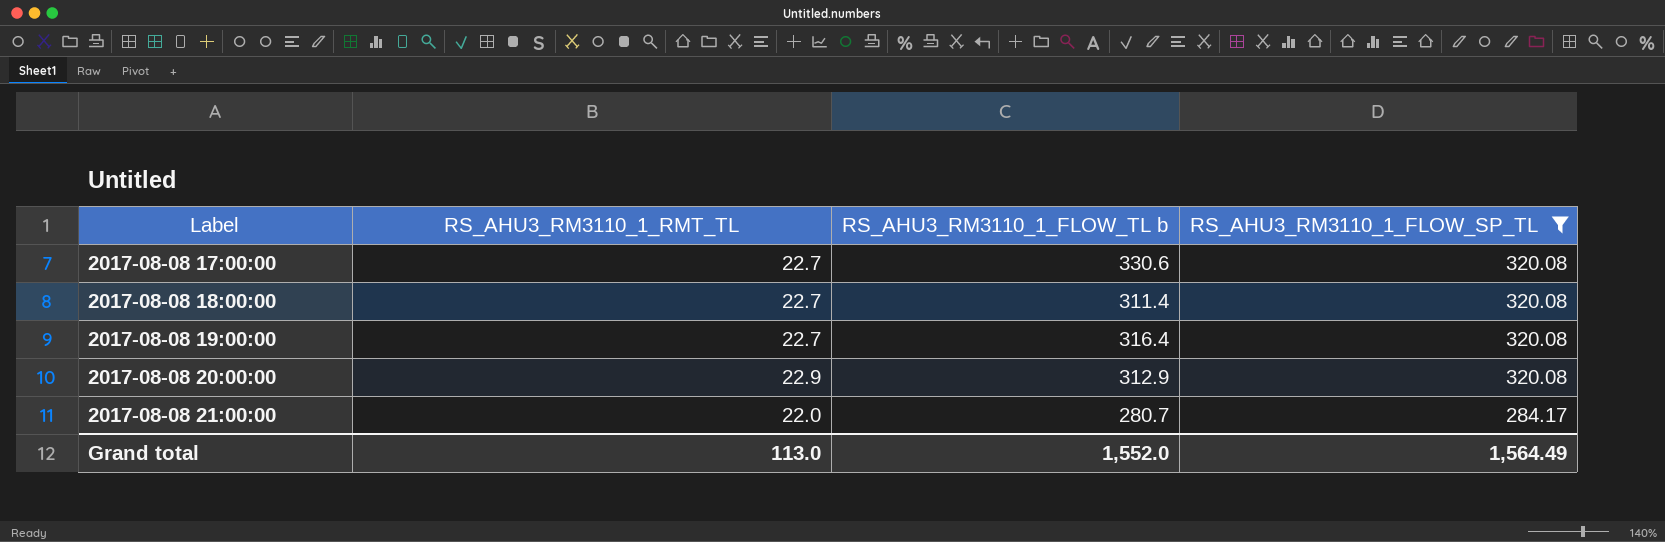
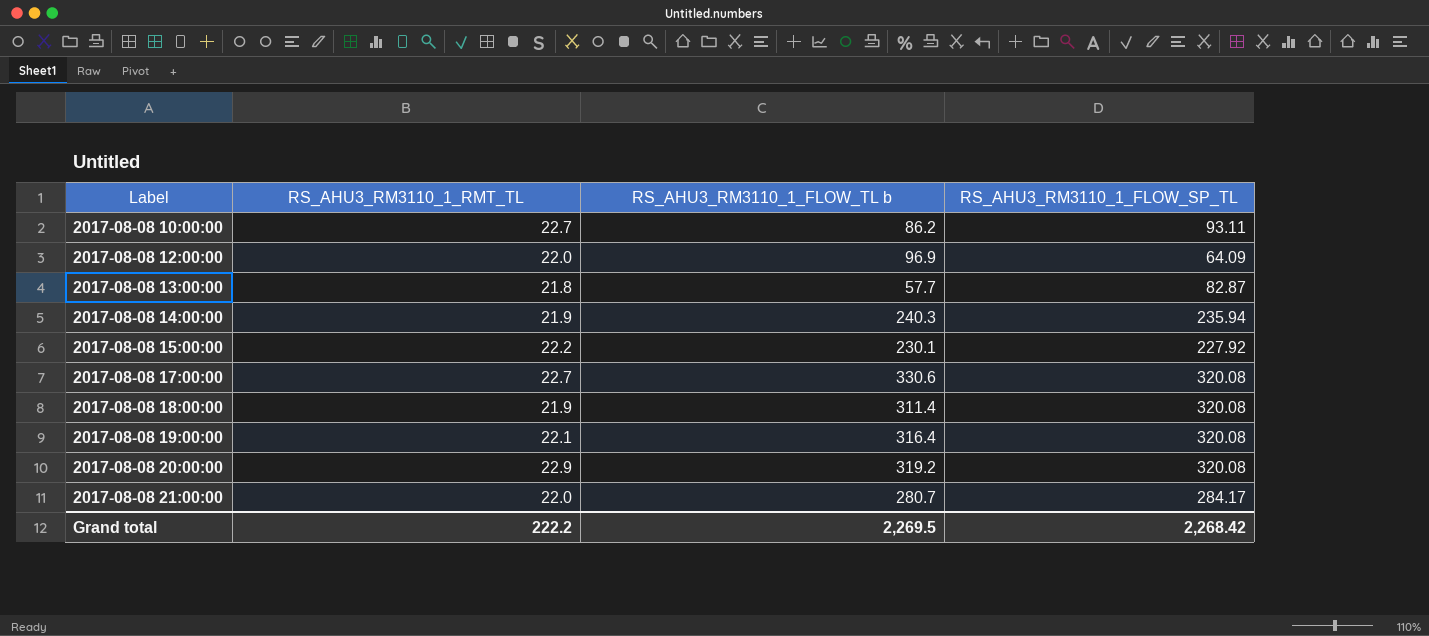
filter: RS_AHU3_RM3110_1_FLOW_SP_TL >= 284.17 -> none
2017-08-08 18:00:00 | RS_AHU3_RM3110_1_RMT_TL: 22.7 -> 21.9
2017-08-08 19:00:00 | RS_AHU3_RM3110_1_RMT_TL: 22.7 -> 22.1
2017-08-08 20:00:00 | RS_AHU3_RM3110_1_FLOW_TL b: 312.9 -> 319.2
Grand total | RS_AHU3_RM3110_1_RMT_TL: 113.0 -> 222.2
Grand total | RS_AHU3_RM3110_1_FLOW_TL b: 1,552.0 -> 2,269.5
Grand total | RS_AHU3_RM3110_1_FLOW_SP_TL: 1,564.49 -> 2,268.42

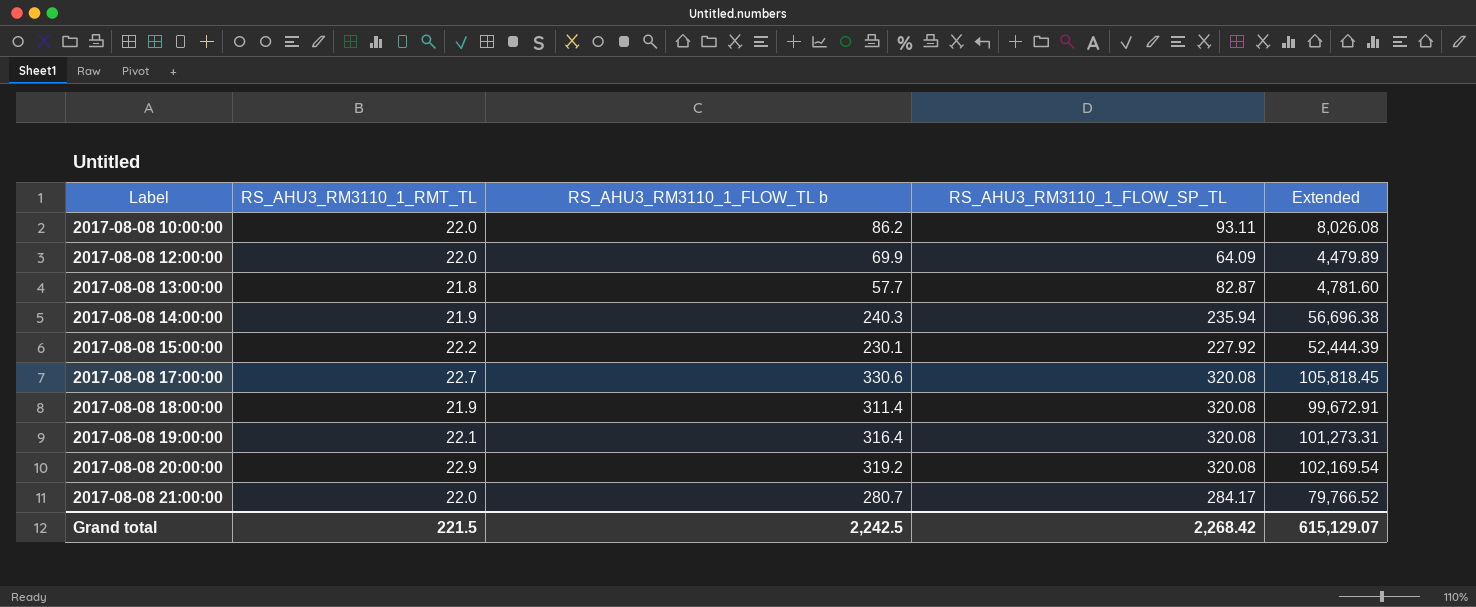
column Extended | formula: none -> [RS_AHU3_RM3110_1_FLOW_TL b] * [RS_AHU3_RM3110_1_FLOW_SP_TL]
2017-08-08 10:00:00 | RS_AHU3_RM3110_1_RMT_TL: 22.7 -> 22.0
2017-08-08 12:00:00 | RS_AHU3_RM3110_1_FLOW_TL b: 96.9 -> 69.9
Grand total | RS_AHU3_RM3110_1_RMT_TL: 222.2 -> 221.5
Grand total | RS_AHU3_RM3110_1_FLOW_TL b: 2,269.5 -> 2,242.5

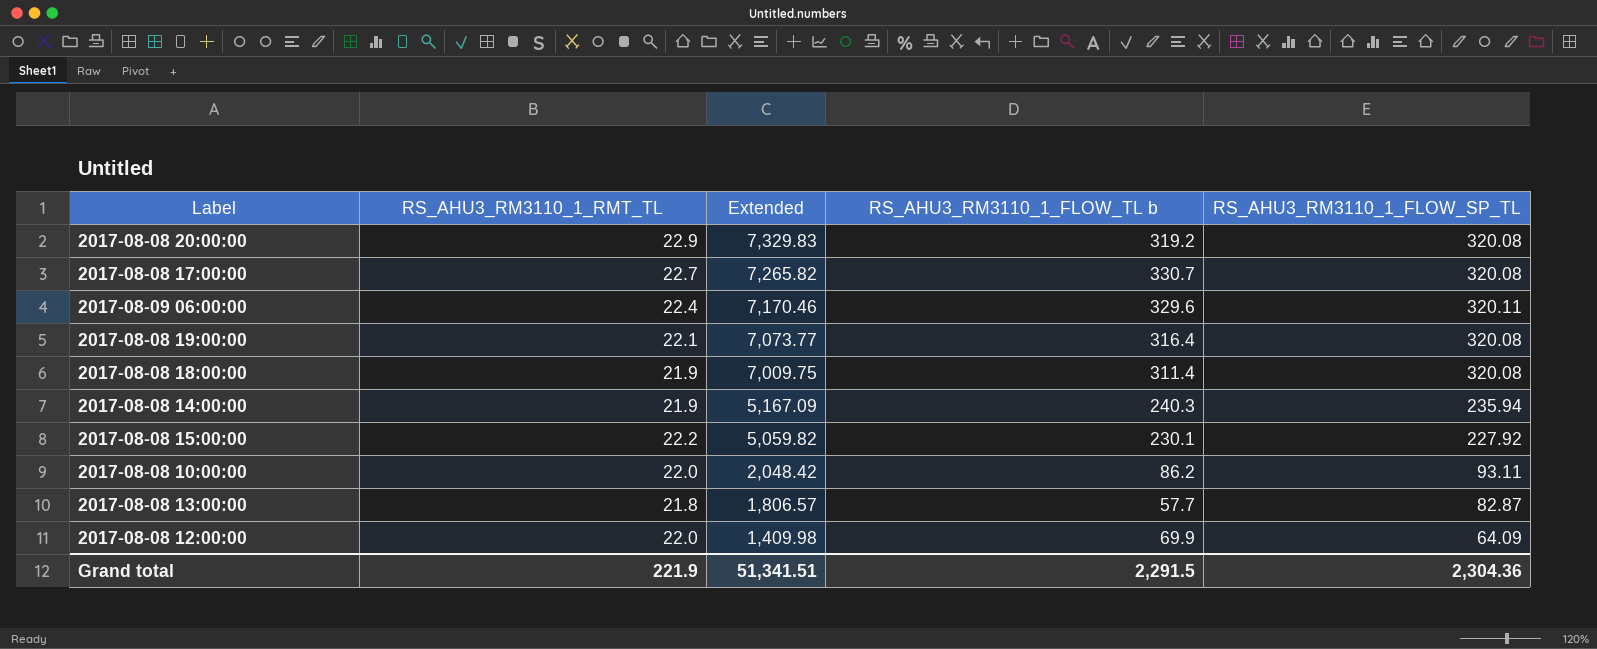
row order: Label ascending -> Extended descending
column Extended | formula: [RS_AHU3_RM3110_1_FLOW_TL b] * [RS_AHU3_RM3110_1_FLOW_SP_TL] -> [RS_AHU3_RM3110_1_RMT_TL] * [RS_AHU3_RM3110_1_FLOW_SP_TL]
column Extended | position: 5 -> 3
row 2017-08-08 21:00:00: 22.0 | 280.7 | 284.17 | 79,766.52 -> none
2017-08-08 17:00:00 | RS_AHU3_RM3110_1_FLOW_TL b: 330.6 -> 330.7
row 2017-08-09 06:00:00: none -> 22.4 | 7,170.46 | 329.6 | 320.11
Grand total | RS_AHU3_RM3110_1_RMT_TL: 221.5 -> 221.9
Grand total | Extended: 615,129.07 -> 51,341.51
Grand total | RS_AHU3_RM3110_1_FLOW_TL b: 2,242.5 -> 2,291.5
Grand total | RS_AHU3_RM3110_1_FLOW_SP_TL: 2,268.42 -> 2,304.36

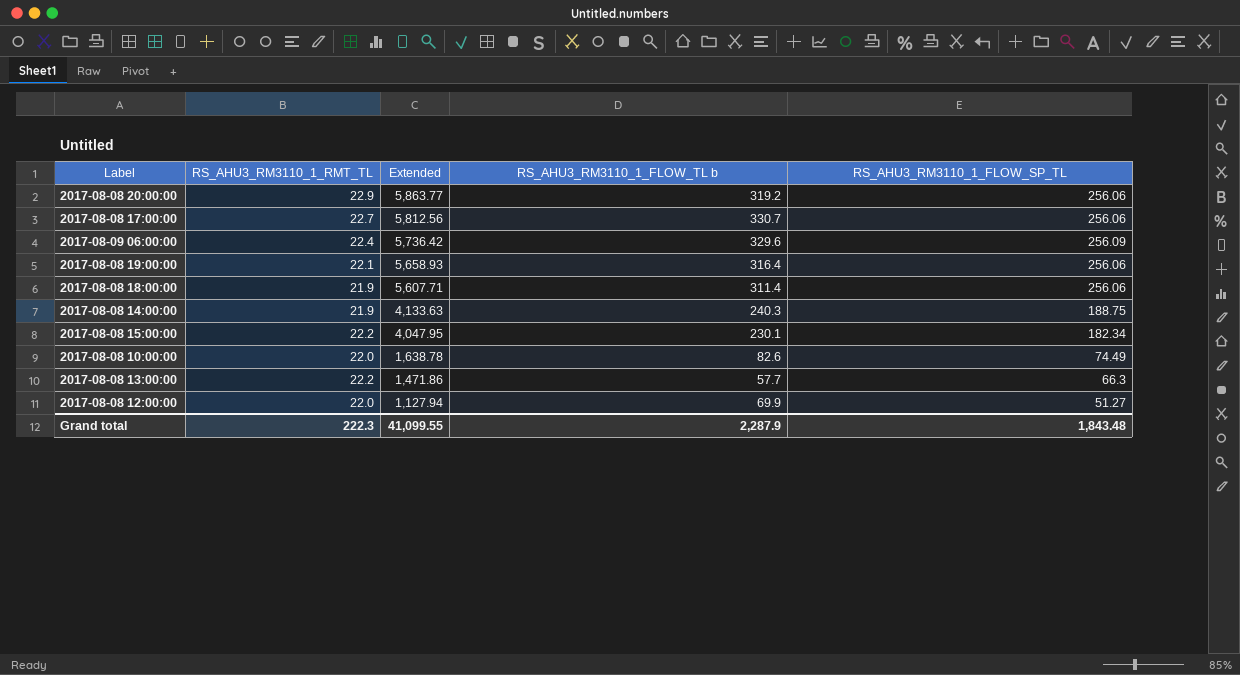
2017-08-08 20:00:00 | Extended: 7,329.83 -> 5,863.77
2017-08-08 20:00:00 | RS_AHU3_RM3110_1_FLOW_SP_TL: 320.08 -> 256.06
2017-08-08 17:00:00 | Extended: 7,265.82 -> 5,812.56
2017-08-08 17:00:00 | RS_AHU3_RM3110_1_FLOW_SP_TL: 320.08 -> 256.06
2017-08-09 06:00:00 | Extended: 7,170.46 -> 5,736.42
2017-08-09 06:00:00 | RS_AHU3_RM3110_1_FLOW_SP_TL: 320.11 -> 256.09
2017-08-08 19:00:00 | Extended: 7,073.77 -> 5,658.93
2017-08-08 19:00:00 | RS_AHU3_RM3110_1_FLOW_SP_TL: 320.08 -> 256.06
2017-08-08 18:00:00 | Extended: 7,009.75 -> 5,607.71
2017-08-08 18:00:00 | RS_AHU3_RM3110_1_FLOW_SP_TL: 320.08 -> 256.06
2017-08-08 14:00:00 | Extended: 5,167.09 -> 4,133.63
2017-08-08 14:00:00 | RS_AHU3_RM3110_1_FLOW_SP_TL: 235.94 -> 188.75
2017-08-08 15:00:00 | Extended: 5,059.82 -> 4,047.95
2017-08-08 15:00:00 | RS_AHU3_RM3110_1_FLOW_SP_TL: 227.92 -> 182.34
2017-08-08 10:00:00 | Extended: 2,048.42 -> 1,638.78
2017-08-08 10:00:00 | RS_AHU3_RM3110_1_FLOW_TL b: 86.2 -> 82.6
2017-08-08 10:00:00 | RS_AHU3_RM3110_1_FLOW_SP_TL: 93.11 -> 74.49
2017-08-08 13:00:00 | RS_AHU3_RM3110_1_RMT_TL: 21.8 -> 22.2
2017-08-08 13:00:00 | Extended: 1,806.57 -> 1,471.86
2017-08-08 13:00:00 | RS_AHU3_RM3110_1_FLOW_SP_TL: 82.87 -> 66.3
2017-08-08 12:00:00 | Extended: 1,409.98 -> 1,127.94
2017-08-08 12:00:00 | RS_AHU3_RM3110_1_FLOW_SP_TL: 64.09 -> 51.27
Grand total | RS_AHU3_RM3110_1_RMT_TL: 221.9 -> 222.3
Grand total | Extended: 51,341.51 -> 41,099.55
Grand total | RS_AHU3_RM3110_1_FLOW_TL b: 2,291.5 -> 2,287.9
Grand total | RS_AHU3_RM3110_1_FLOW_SP_TL: 2,304.36 -> 1,843.48

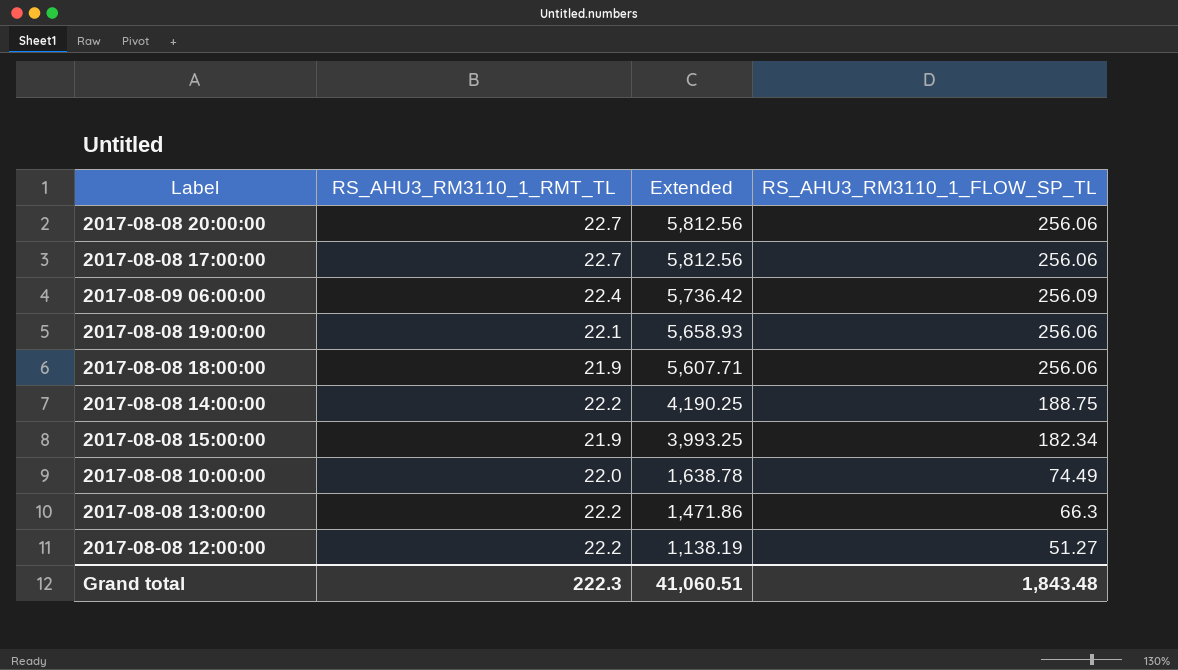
column RS_AHU3_RM3110_1_FLOW_TL b | position: 4 -> none
2017-08-08 20:00:00 | RS_AHU3_RM3110_1_RMT_TL: 22.9 -> 22.7
2017-08-08 20:00:00 | Extended: 5,863.77 -> 5,812.56
2017-08-08 14:00:00 | RS_AHU3_RM3110_1_RMT_TL: 21.9 -> 22.2
2017-08-08 14:00:00 | Extended: 4,133.63 -> 4,190.25
2017-08-08 15:00:00 | RS_AHU3_RM3110_1_RMT_TL: 22.2 -> 21.9
2017-08-08 15:00:00 | Extended: 4,047.95 -> 3,993.25
2017-08-08 12:00:00 | RS_AHU3_RM3110_1_RMT_TL: 22.0 -> 22.2
2017-08-08 12:00:00 | Extended: 1,127.94 -> 1,138.19
Grand total | Extended: 41,099.55 -> 41,060.51

